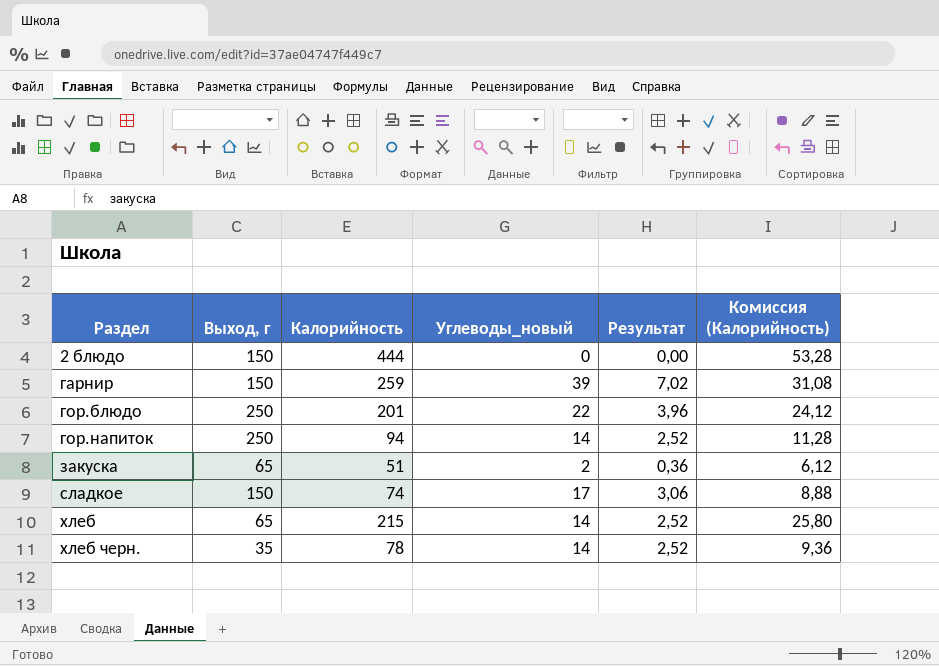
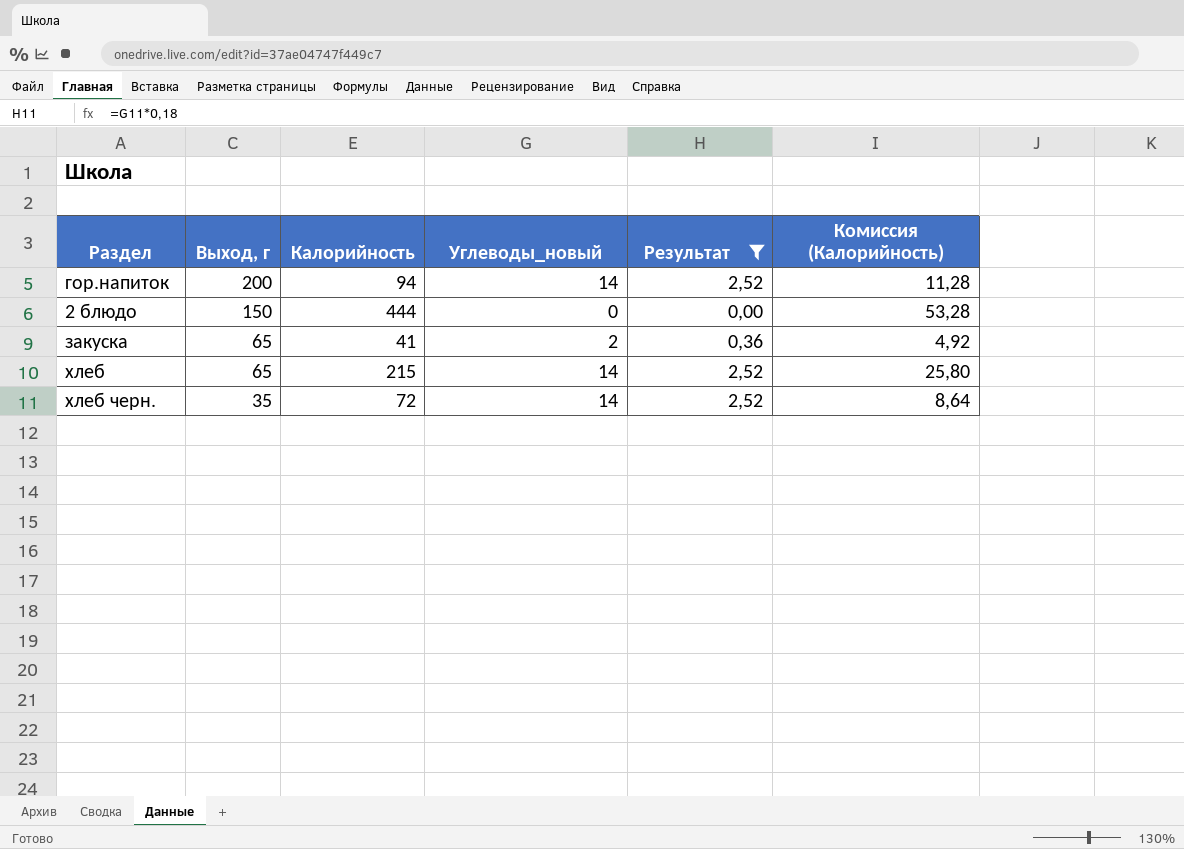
filter: none -> Результат <= 2,52
row order: Раздел ascending -> Выход, г descending
гор.напиток | Выход, г: 250 -> 200
закуска | Калорийность: 51 -> 41
закуска | Комиссия (Калорийность): 6,12 -> 4,92
хлеб черн. | Калорийность: 78 -> 72
хлеб черн. | Комиссия (Калорийность): 9,36 -> 8,64

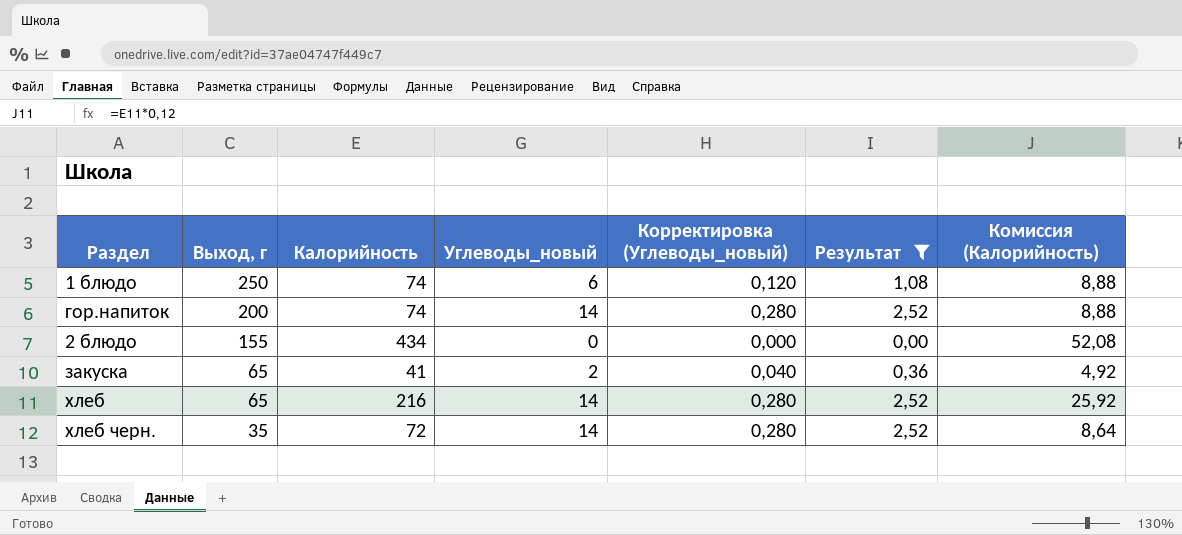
column Корректировка (Углеводы_новый) | formula: none -> [Углеводы_новый] * 0,02
row 1 блюдо: none -> 250 | 74 | 6 | 0,120 | 1,08 | 8,88
гор.напиток | Калорийность: 94 -> 74
гор.напиток | Комиссия (Калорийность): 11,28 -> 8,88
2 блюдо | Выход, г: 150 -> 155
2 блюдо | Калорийность: 444 -> 434
2 блюдо | Комиссия (Калорийность): 53,28 -> 52,08
хлеб | Калорийность: 215 -> 216
хлеб | Комиссия (Калорийность): 25,80 -> 25,92

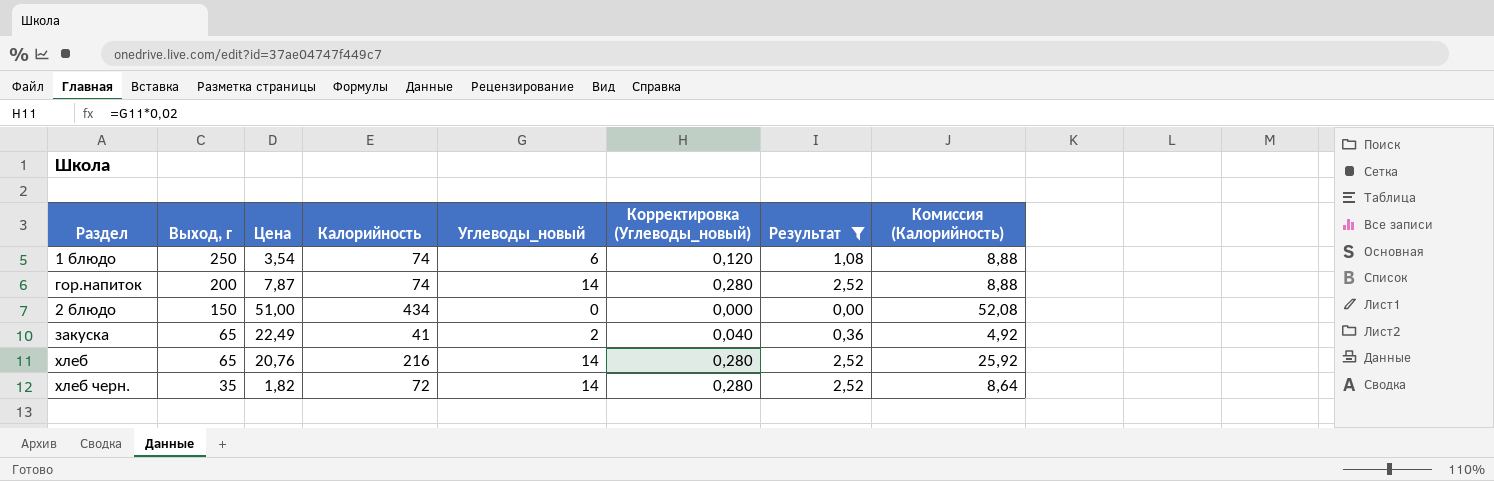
column Цена | position: none -> 3
2 блюдо | Выход, г: 155 -> 150

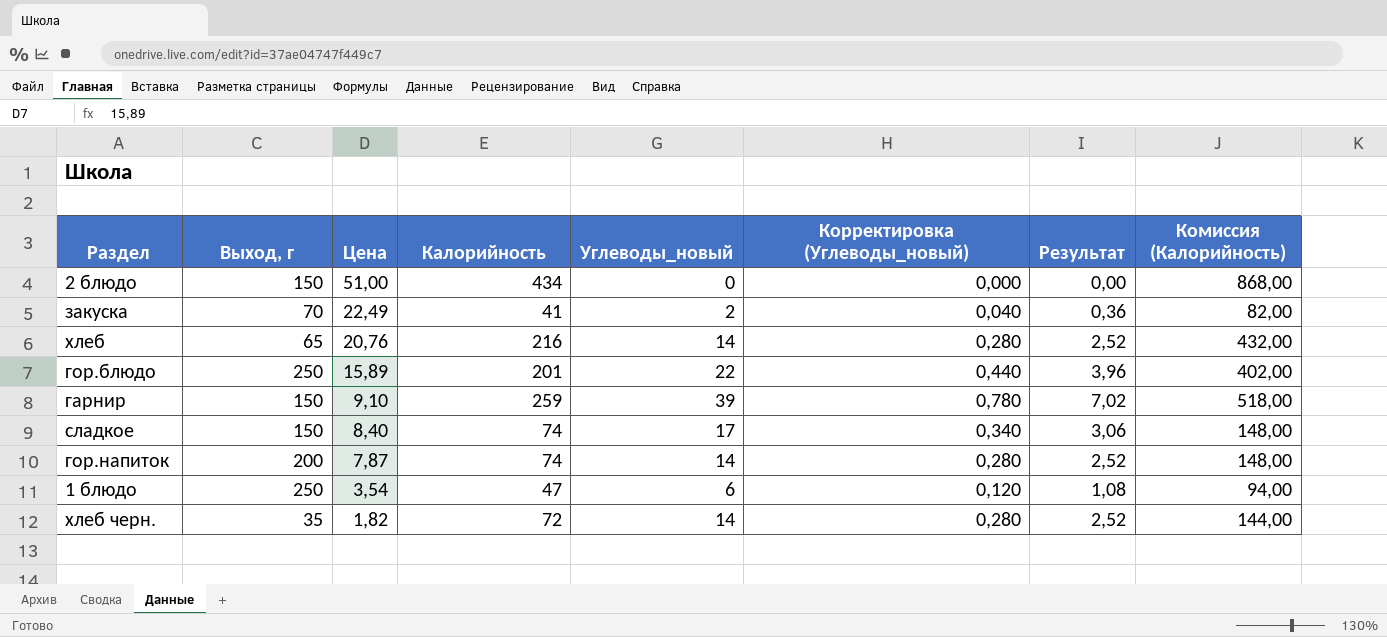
filter: Результат <= 2,52 -> none
row order: Выход, г descending -> Цена descending
column Комиссия (Калорийность) | formula: [Калорийность] * 0,12 -> [Калорийность] * 2
закуска | Выход, г: 65 -> 70
1 блюдо | Калорийность: 74 -> 47

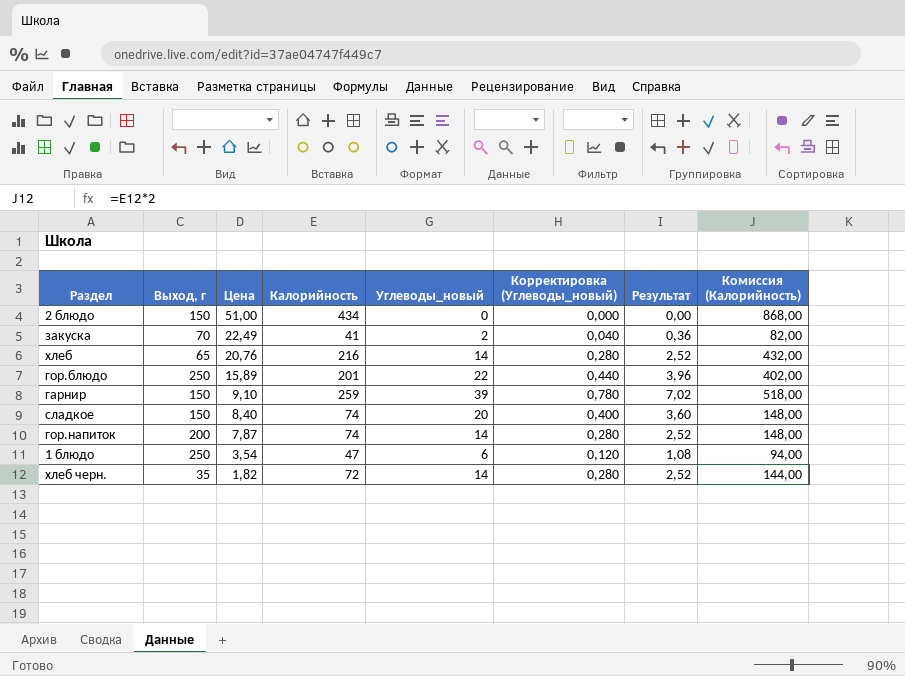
сладкое | Углеводы_новый: 17 -> 20
сладкое | Корректировка (Углеводы_новый): 0,340 -> 0,400
сладкое | Результат: 3,06 -> 3,60

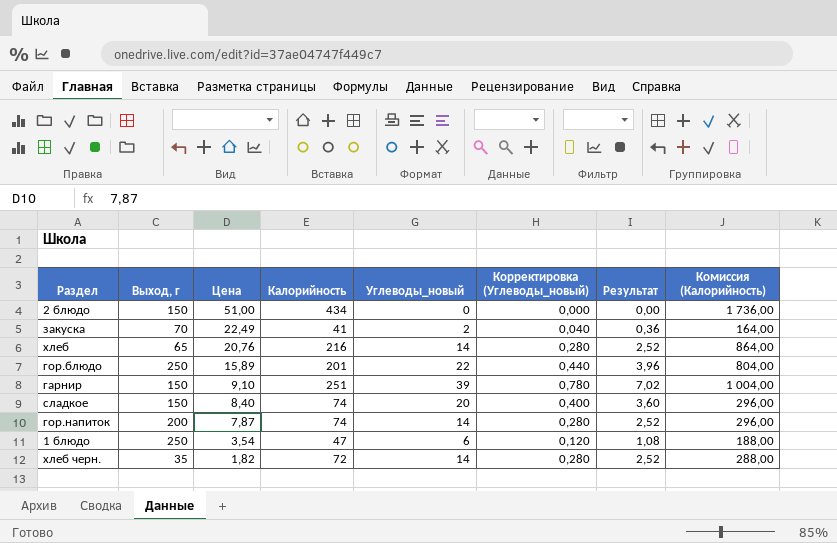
column Комиссия (Калорийность) | formula: [Калорийность] * 2 -> [Калорийность] * 4
гарнир | Калорийность: 259 -> 251

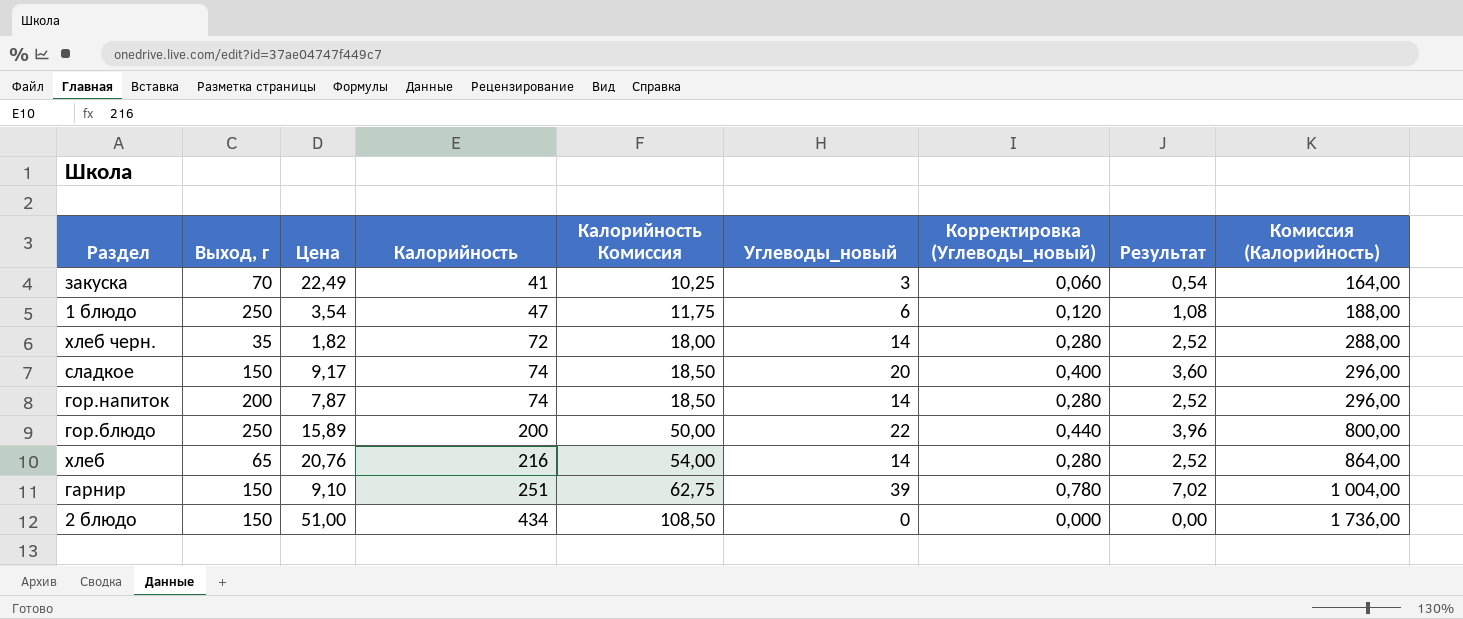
row order: Цена descending -> Калорийность ascending
column Калорийность Комиссия | formula: none -> [Калорийность] * 0,25
закуска | Углеводы_новый: 2 -> 3
закуска | Корректировка (Углеводы_новый): 0,040 -> 0,060
закуска | Результат: 0,36 -> 0,54
сладкое | Цена: 8,40 -> 9,17
гор.блюдо | Калорийность: 201 -> 200
гор.блюдо | Комиссия (Калорийность): 804,00 -> 800,00

